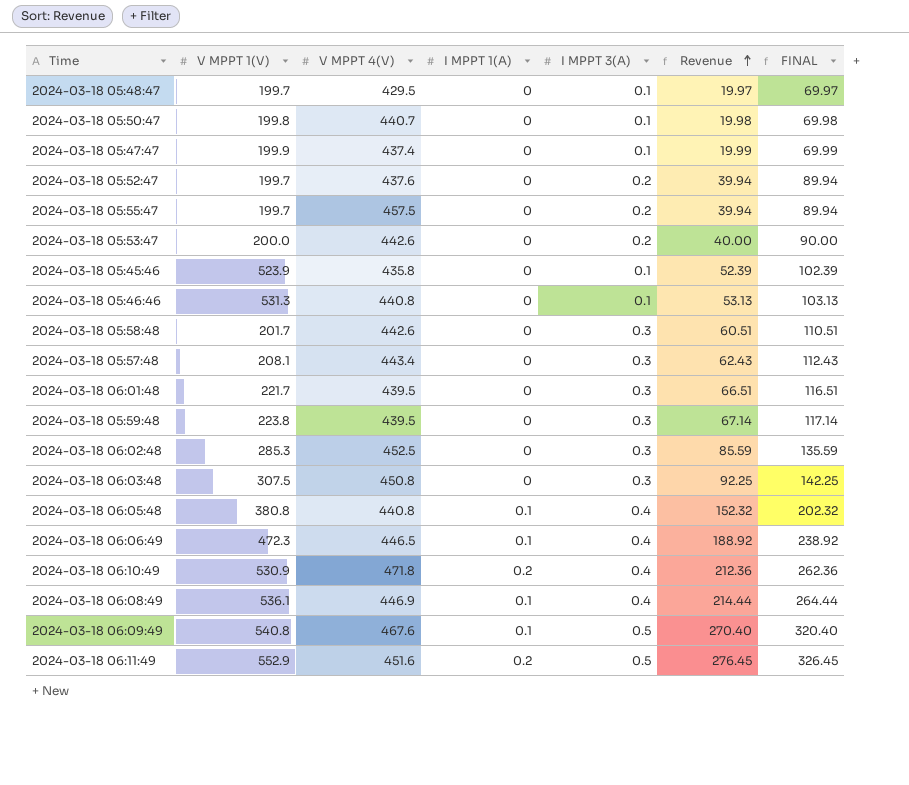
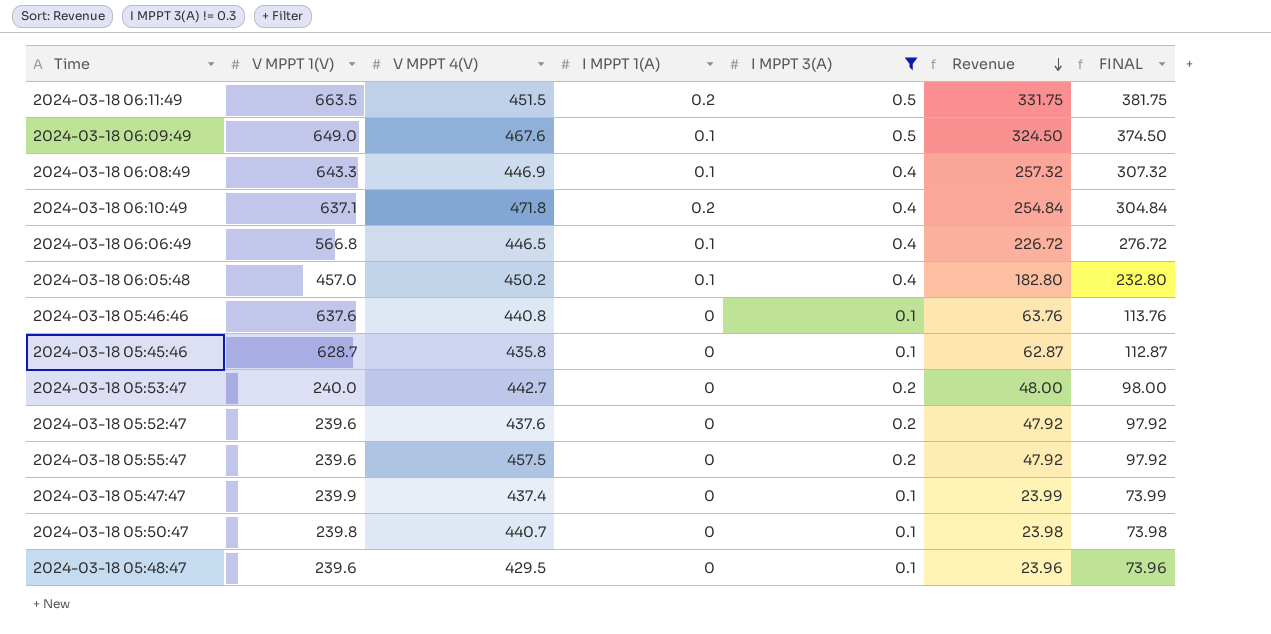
filter: none -> I MPPT 3(A) != 0.3
row order: Revenue ascending -> Revenue descending
2024-03-18 06:11:49 | V MPPT 1(V): 552.9 -> 663.5
2024-03-18 06:11:49 | V MPPT 4(V): 451.6 -> 451.5
2024-03-18 06:11:49 | Revenue: 276.45 -> 331.75
2024-03-18 06:11:49 | FINAL: 326.45 -> 381.75
2024-03-18 06:09:49 | V MPPT 1(V): 540.8 -> 649.0
2024-03-18 06:09:49 | Revenue: 270.40 -> 324.50
2024-03-18 06:09:49 | FINAL: 320.40 -> 374.50
2024-03-18 06:08:49 | V MPPT 1(V): 536.1 -> 643.3
2024-03-18 06:08:49 | Revenue: 214.44 -> 257.32
2024-03-18 06:08:49 | FINAL: 264.44 -> 307.32
2024-03-18 06:10:49 | V MPPT 1(V): 530.9 -> 637.1
2024-03-18 06:10:49 | Revenue: 212.36 -> 254.84
2024-03-18 06:10:49 | FINAL: 262.36 -> 304.84
2024-03-18 06:06:49 | V MPPT 1(V): 472.3 -> 566.8
2024-03-18 06:06:49 | Revenue: 188.92 -> 226.72
2024-03-18 06:06:49 | FINAL: 238.92 -> 276.72
2024-03-18 06:05:48 | V MPPT 1(V): 380.8 -> 457.0
2024-03-18 06:05:48 | V MPPT 4(V): 440.8 -> 450.2
2024-03-18 06:05:48 | Revenue: 152.32 -> 182.80
2024-03-18 06:05:48 | FINAL: 202.32 -> 232.80
2024-03-18 05:46:46 | V MPPT 1(V): 531.3 -> 637.6
2024-03-18 05:46:46 | Revenue: 53.13 -> 63.76
2024-03-18 05:46:46 | FINAL: 103.13 -> 113.76
2024-03-18 05:45:46 | V MPPT 1(V): 523.9 -> 628.7
2024-03-18 05:45:46 | Revenue: 52.39 -> 62.87
2024-03-18 05:45:46 | FINAL: 102.39 -> 112.87
2024-03-18 05:53:47 | V MPPT 1(V): 200.0 -> 240.0
2024-03-18 05:53:47 | V MPPT 4(V): 442.6 -> 442.7
2024-03-18 05:53:47 | Revenue: 40.00 -> 48.00
2024-03-18 05:53:47 | FINAL: 90.00 -> 98.00
2024-03-18 05:52:47 | V MPPT 1(V): 199.7 -> 239.6
2024-03-18 05:52:47 | Revenue: 39.94 -> 47.92
2024-03-18 05:52:47 | FINAL: 89.94 -> 97.92
2024-03-18 05:55:47 | V MPPT 1(V): 199.7 -> 239.6
2024-03-18 05:55:47 | Revenue: 39.94 -> 47.92
2024-03-18 05:55:47 | FINAL: 89.94 -> 97.92
2024-03-18 05:47:47 | V MPPT 1(V): 199.9 -> 239.9
2024-03-18 05:47:47 | Revenue: 19.99 -> 23.99
2024-03-18 05:47:47 | FINAL: 69.99 -> 73.99
2024-03-18 05:50:47 | V MPPT 1(V): 199.8 -> 239.8
2024-03-18 05:50:47 | Revenue: 19.98 -> 23.98
2024-03-18 05:50:47 | FINAL: 69.98 -> 73.98
2024-03-18 05:48:47 | V MPPT 1(V): 199.7 -> 239.6
2024-03-18 05:48:47 | Revenue: 19.97 -> 23.96
2024-03-18 05:48:47 | FINAL: 69.97 -> 73.96

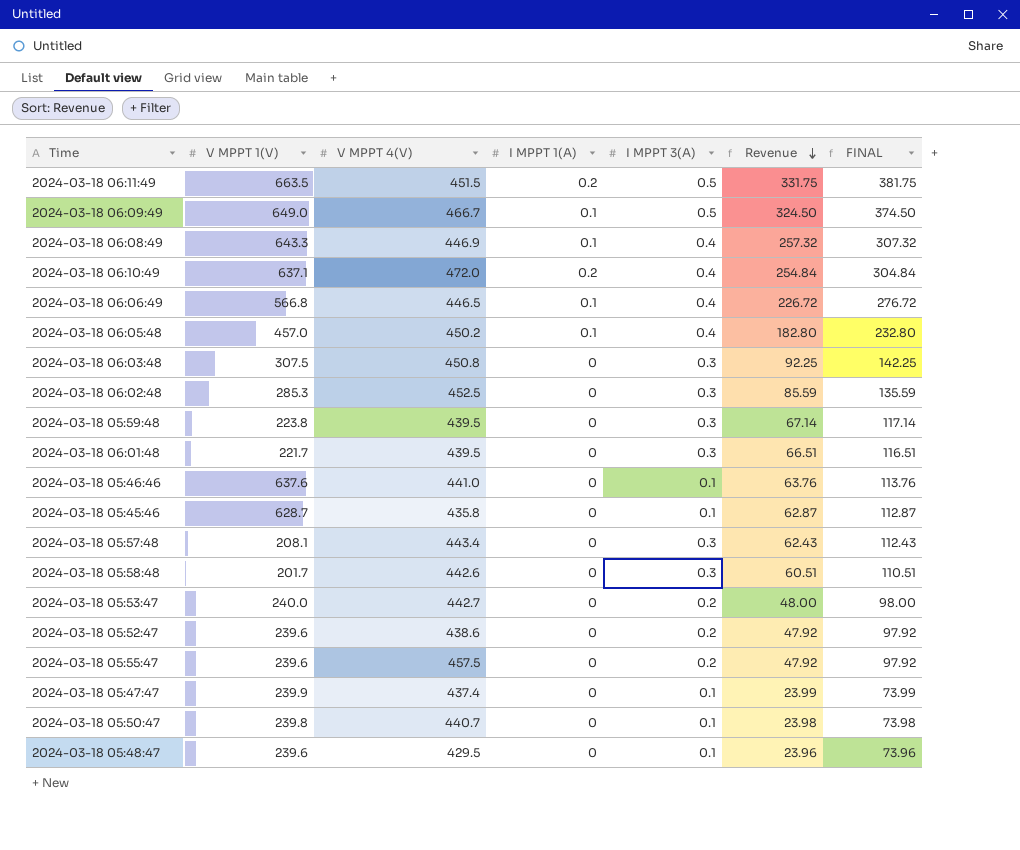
filter: I MPPT 3(A) != 0.3 -> none
2024-03-18 06:09:49 | V MPPT 4(V): 467.6 -> 466.7
2024-03-18 06:10:49 | V MPPT 4(V): 471.8 -> 472.0
2024-03-18 05:46:46 | V MPPT 4(V): 440.8 -> 441.0
2024-03-18 05:52:47 | V MPPT 4(V): 437.6 -> 438.6

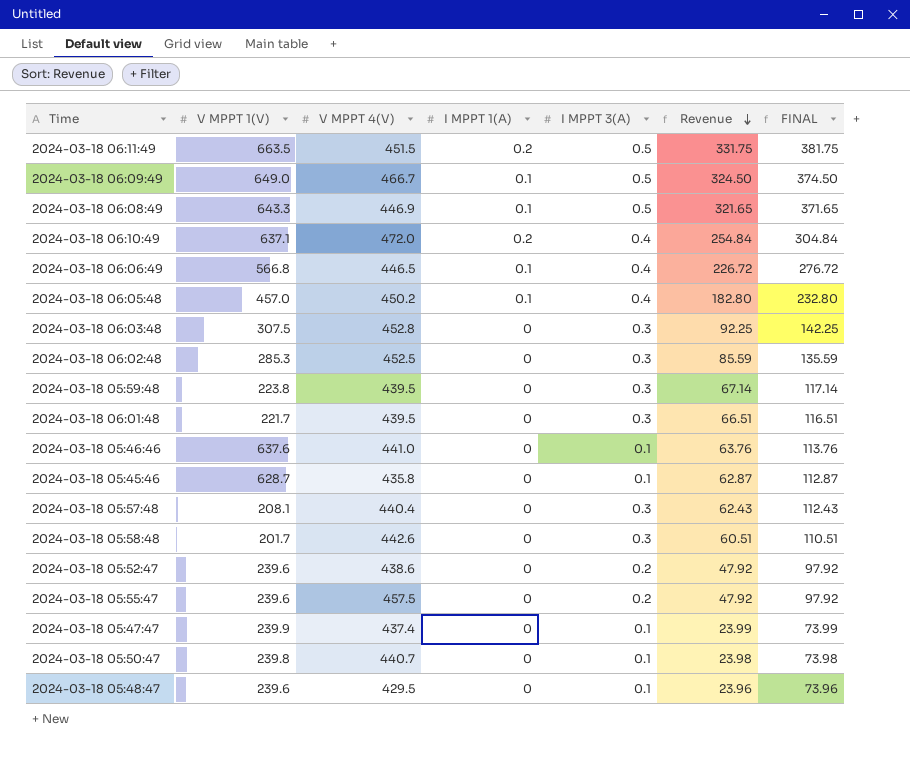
row 2024-03-18 05:53:47: 240.0 | 442.7 | 0 | 0.2 | 48.00 | 98.00 -> none
2024-03-18 06:08:49 | I MPPT 3(A): 0.4 -> 0.5
2024-03-18 06:08:49 | Revenue: 257.32 -> 321.65
2024-03-18 06:08:49 | FINAL: 307.32 -> 371.65
2024-03-18 06:03:48 | V MPPT 4(V): 450.8 -> 452.8
2024-03-18 05:57:48 | V MPPT 4(V): 443.4 -> 440.4

